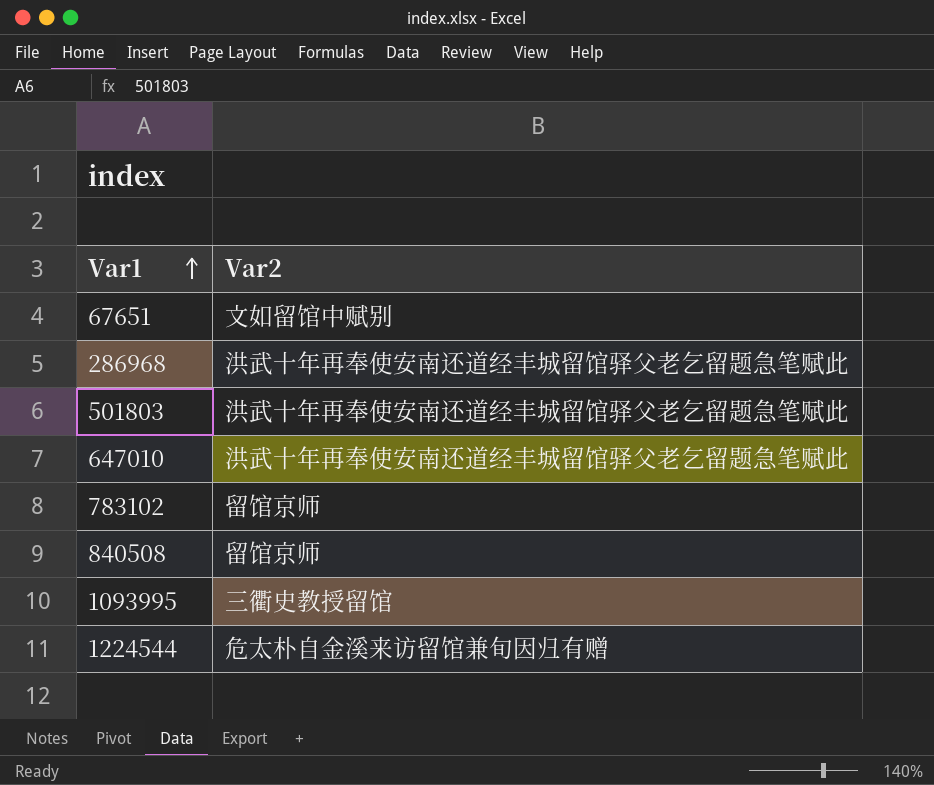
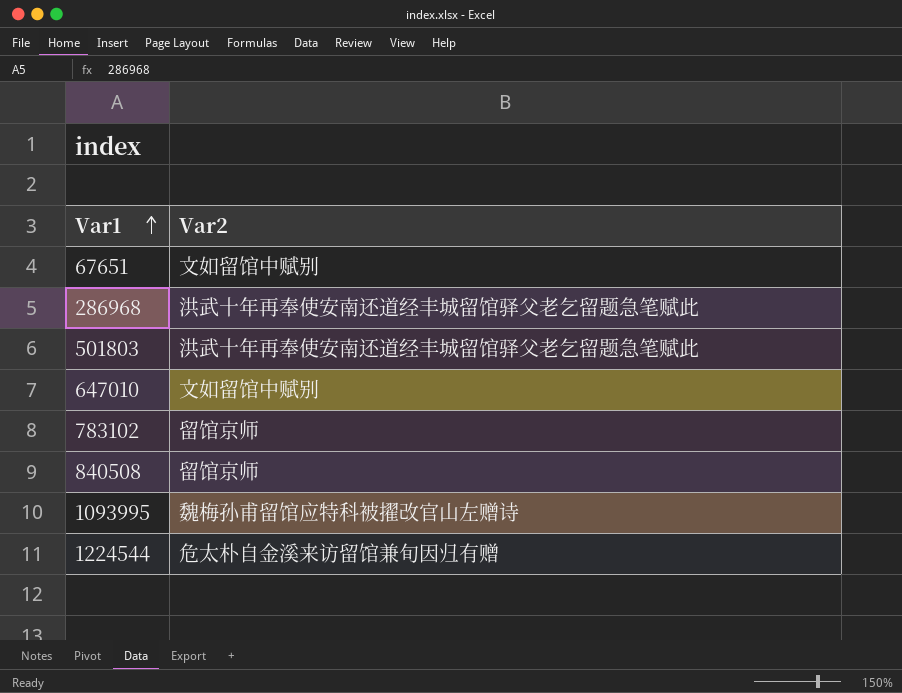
647010 | Var2: 洪武十年再奉使安南还道经丰城留馆驿父老乞留题急笔赋此 -> 文如留馆中赋别
1093995 | Var2: 三衢史教授留馆 -> 魏梅孙甫留馆应特科被擢改官山左赠诗

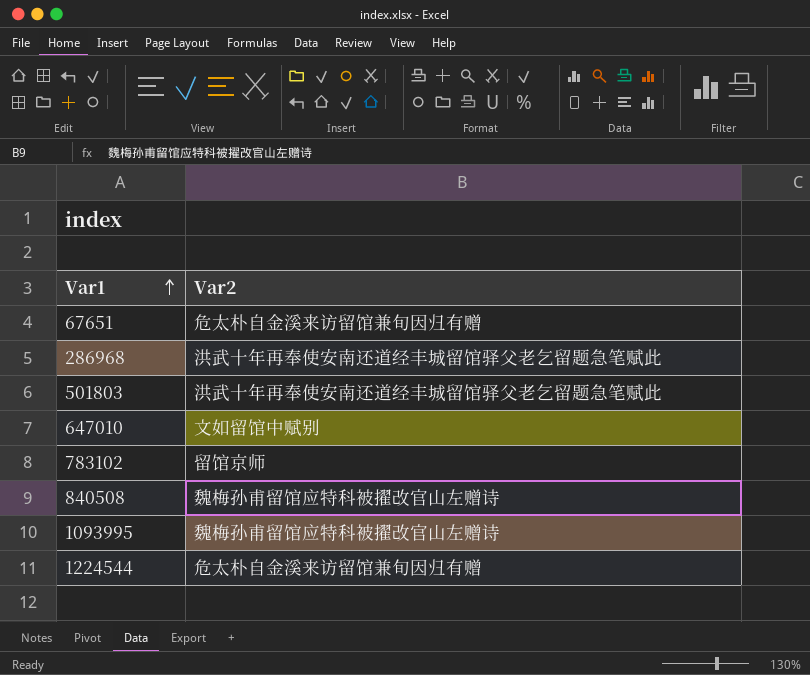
67651 | Var2: 文如留馆中赋别 -> 危太朴自金溪来访留馆兼旬因归有赠
840508 | Var2: 留馆京师 -> 魏梅孙甫留馆应特科被擢改官山左赠诗

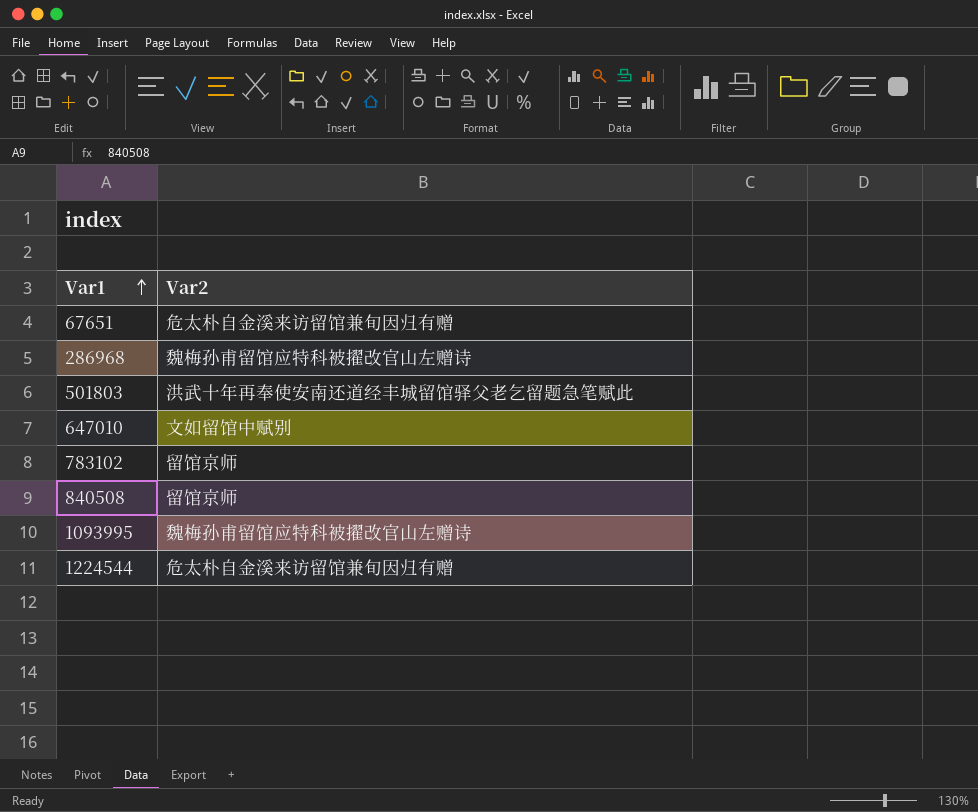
286968 | Var2: 洪武十年再奉使安南还道经丰城留馆驿父老乞留题急笔赋此 -> 魏梅孙甫留馆应特科被擢改官山左赠诗
840508 | Var2: 魏梅孙甫留馆应特科被擢改官山左赠诗 -> 留馆京师

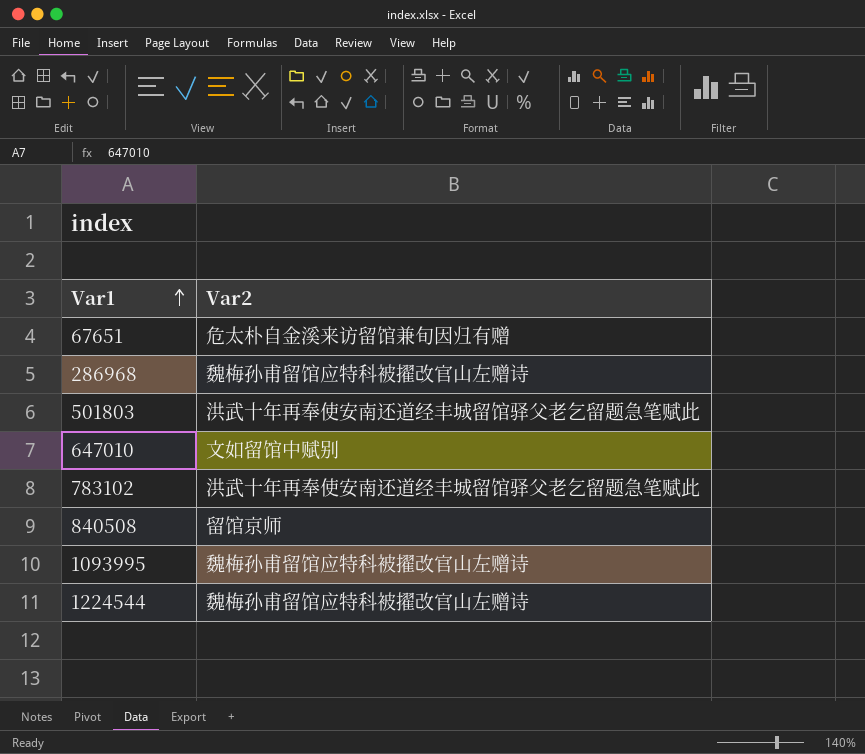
783102 | Var2: 留馆京师 -> 洪武十年再奉使安南还道经丰城留馆驿父老乞留题急笔赋此
1224544 | Var2: 危太朴自金溪来访留馆兼旬因归有赠 -> 魏梅孙甫留馆应特科被擢改官山左赠诗

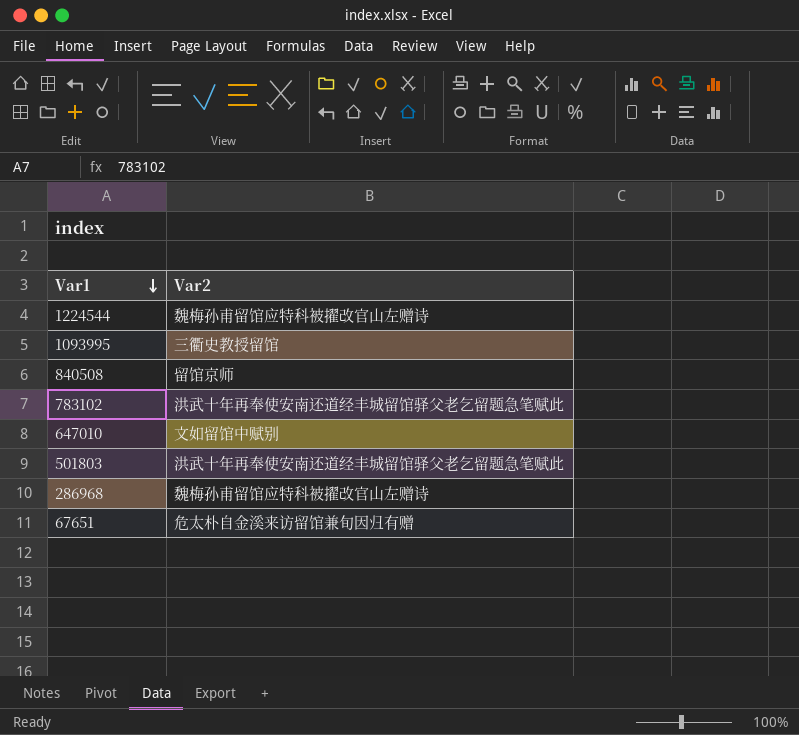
row order: Var1 ascending -> Var1 descending
1093995 | Var2: 魏梅孙甫留馆应特科被擢改官山左赠诗 -> 三衢史教授留馆

